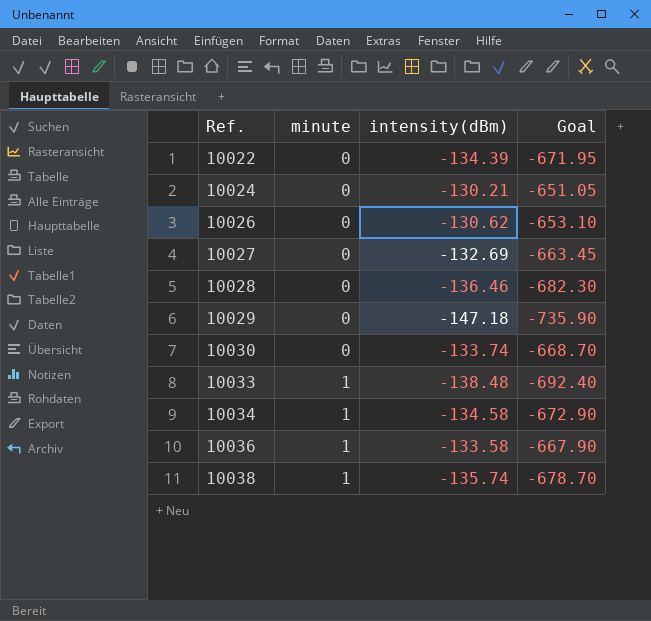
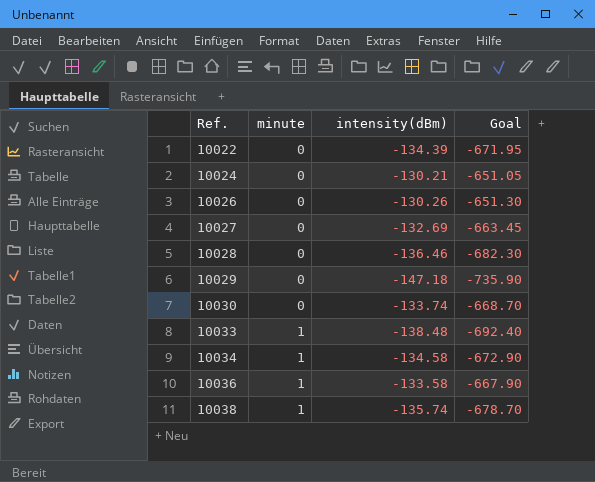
10026 | intensity(dBm): -130.62 -> -130.26
10026 | Goal: -653.10 -> -651.30

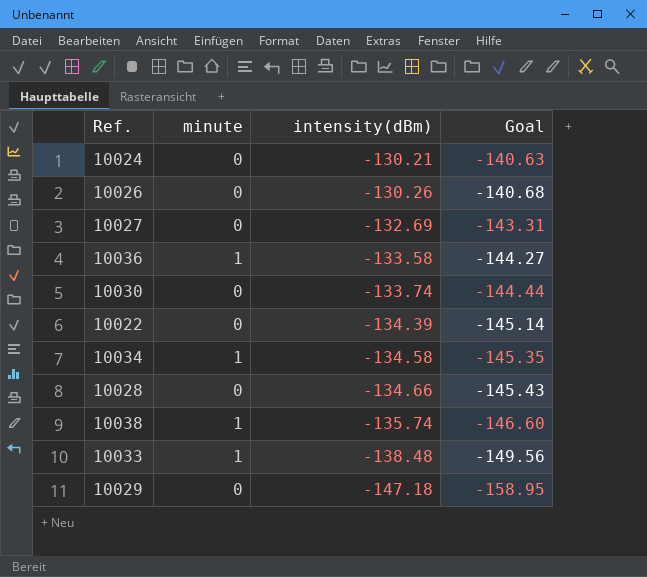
row order: Ref. ascending -> intensity(dBm) descending
column Goal | formula: [intensity(dBm)] * 5 -> [intensity(dBm)] * 1.08
10028 | intensity(dBm): -136.46 -> -134.66

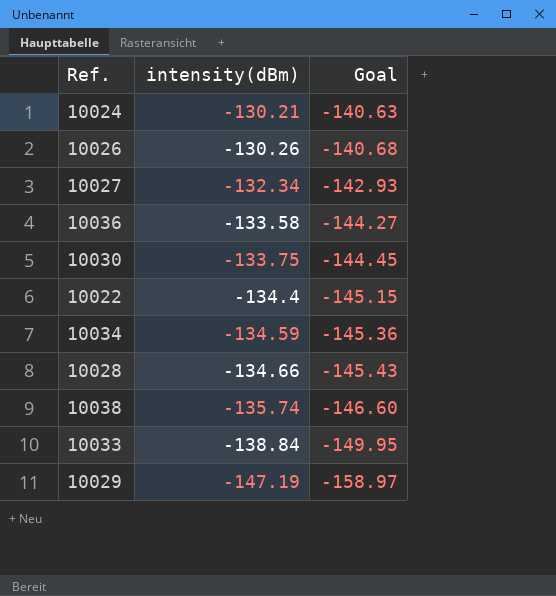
column minute | position: 2 -> none
10027 | intensity(dBm): -132.69 -> -132.34
10027 | Goal: -143.31 -> -142.93
10030 | intensity(dBm): -133.74 -> -133.75
10030 | Goal: -144.44 -> -144.45
10022 | intensity(dBm): -134.39 -> -134.4
10022 | Goal: -145.14 -> -145.15
10034 | intensity(dBm): -134.58 -> -134.59
10034 | Goal: -145.35 -> -145.36
10033 | intensity(dBm): -138.48 -> -138.84
10033 | Goal: -149.56 -> -149.95
10029 | intensity(dBm): -147.18 -> -147.19
10029 | Goal: -158.95 -> -158.97

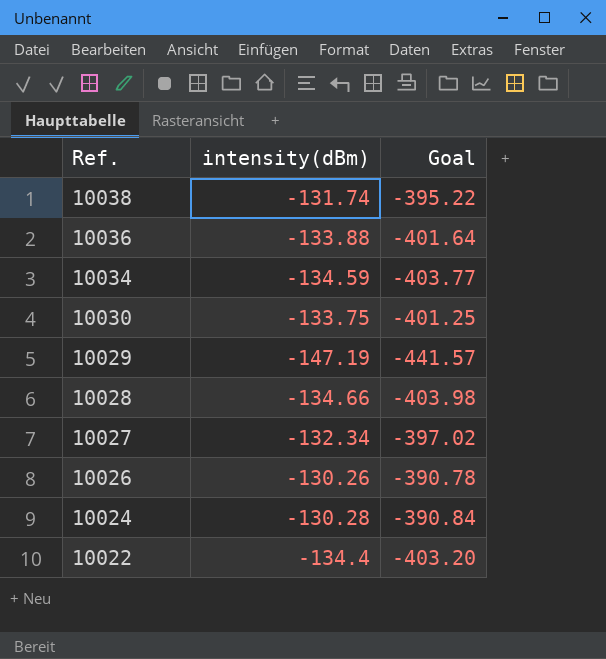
row order: intensity(dBm) descending -> Ref. descending
column Goal | formula: [intensity(dBm)] * 1.08 -> [intensity(dBm)] * 3
row 10033: -138.84 | -149.95 -> none
10038 | intensity(dBm): -135.74 -> -131.74
10036 | intensity(dBm): -133.58 -> -133.88
10024 | intensity(dBm): -130.21 -> -130.28

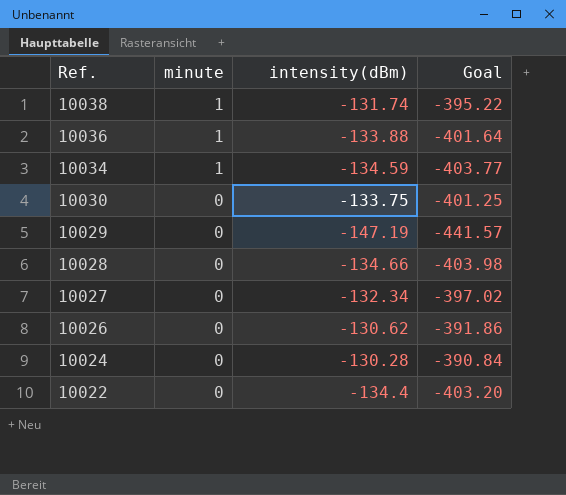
column minute | position: none -> 2
10026 | intensity(dBm): -130.26 -> -130.62
10026 | Goal: -390.78 -> -391.86

